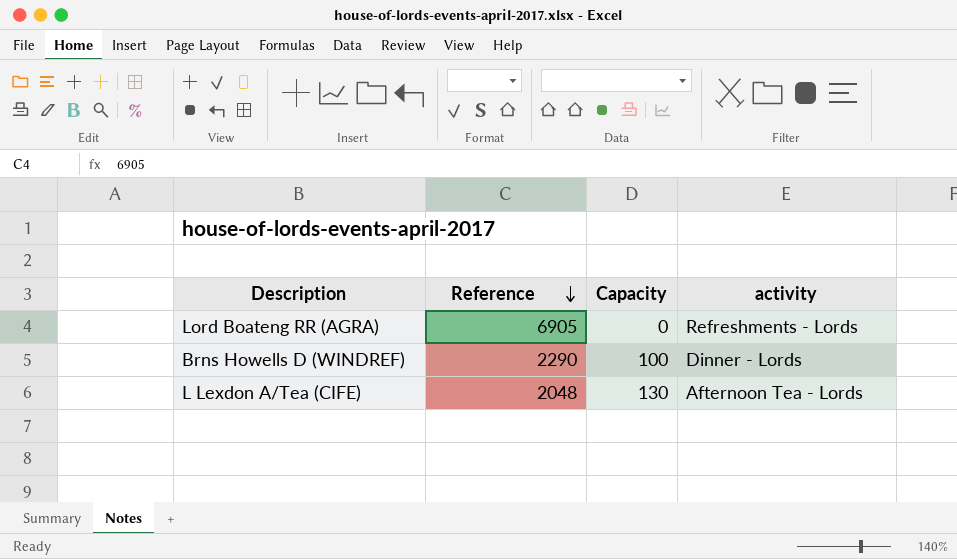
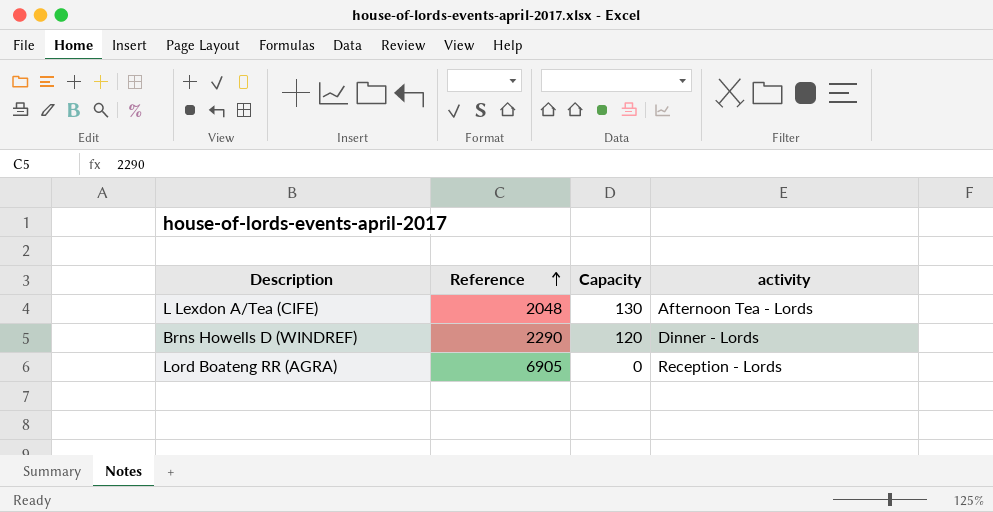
row order: Reference descending -> Reference ascending
Brns Howells D (WINDREF) | Capacity: 100 -> 120
Lord Boateng RR (AGRA) | activity: Refreshments - Lords -> Reception - Lords

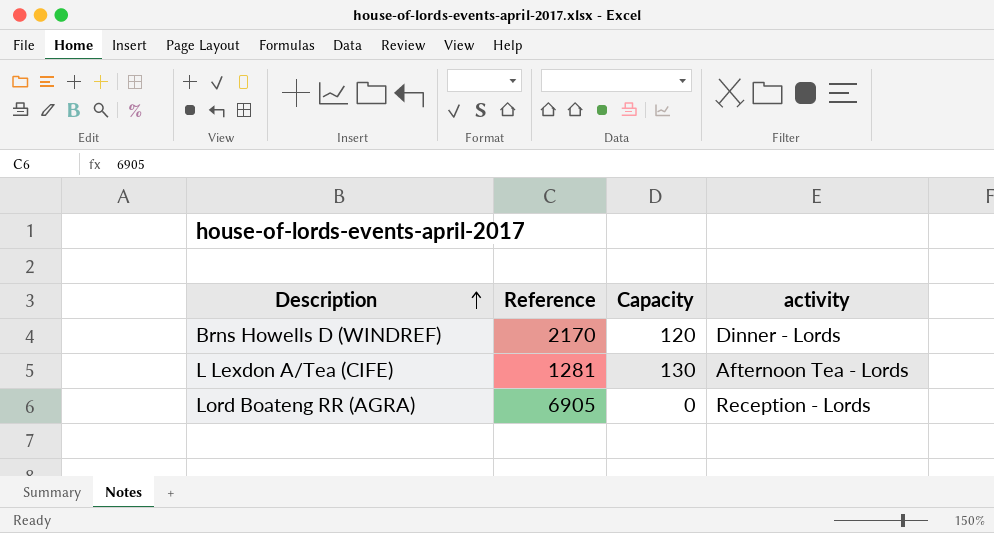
row order: Reference ascending -> Description ascending
Brns Howells D (WINDREF) | Reference: 2290 -> 2170
L Lexdon A/Tea (CIFE) | Reference: 2048 -> 1281

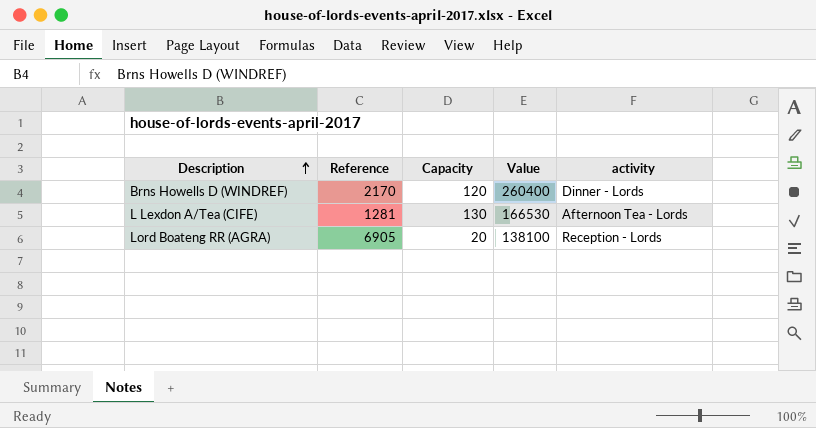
column Value | formula: none -> [Reference] * [Capacity]
Lord Boateng RR (AGRA) | Capacity: 0 -> 20

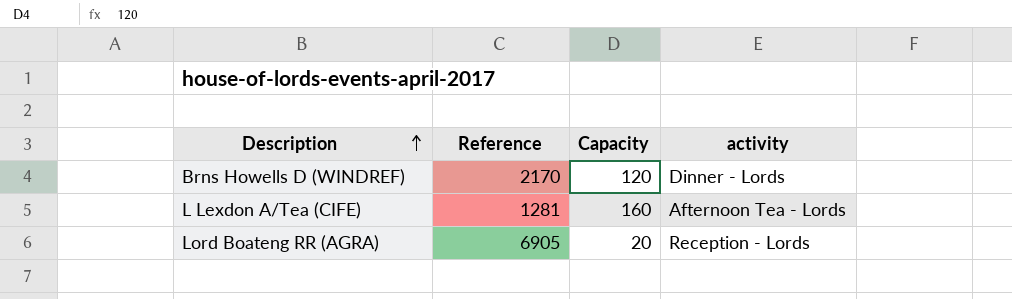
column Value | formula: [Reference] * [Capacity] -> none
L Lexdon A/Tea (CIFE) | Capacity: 130 -> 160

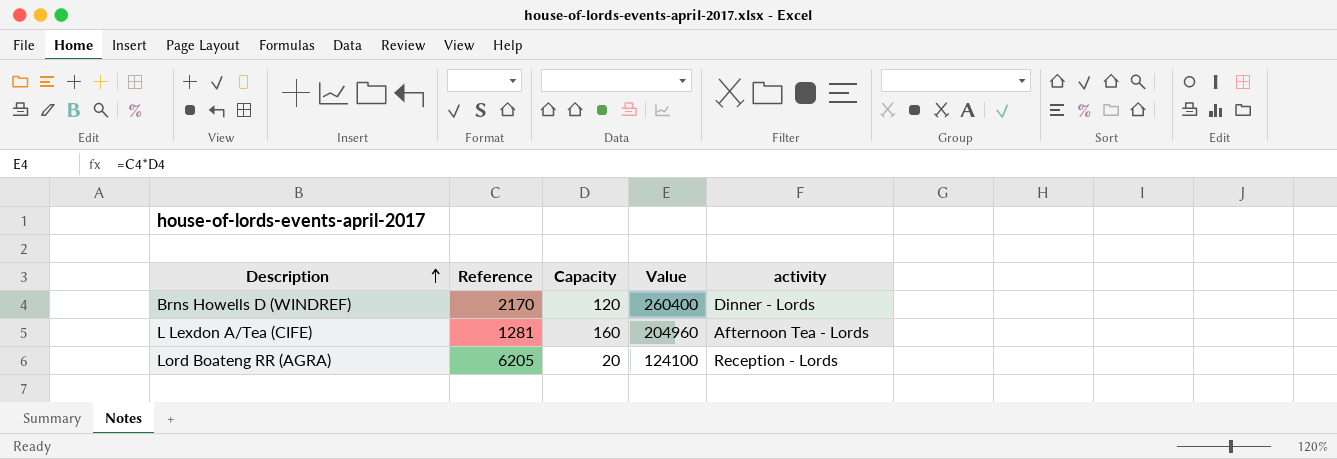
column Value | formula: none -> [Reference] * [Capacity]
Lord Boateng RR (AGRA) | Reference: 6905 -> 6205

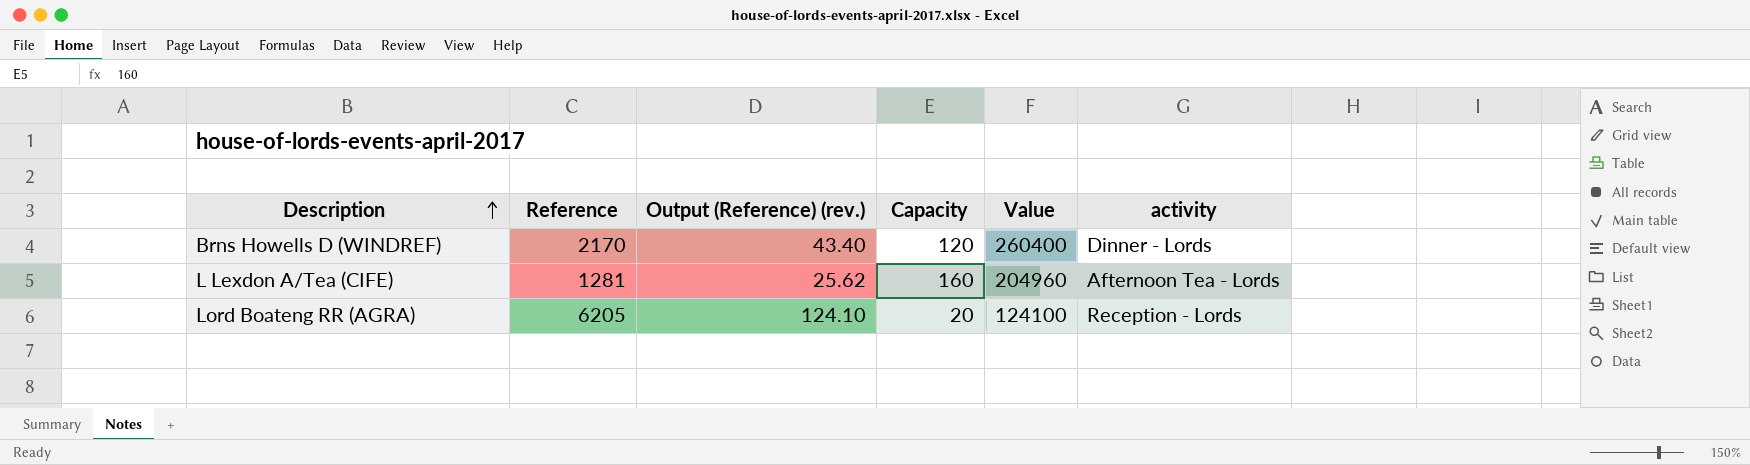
column Output (Reference) (rev.) | formula: none -> [Reference] * 0.02

